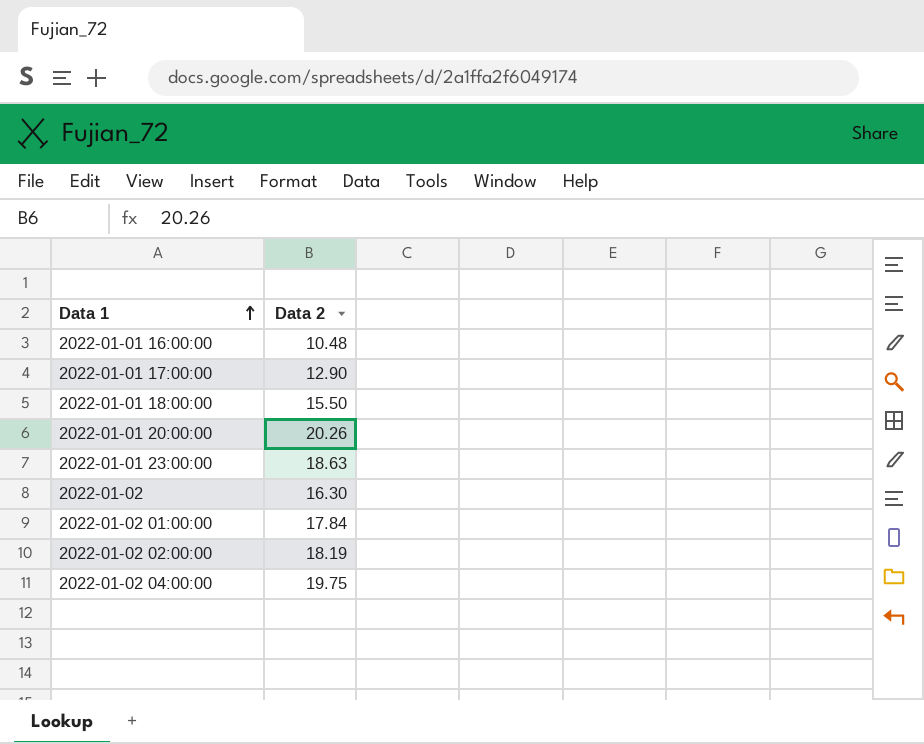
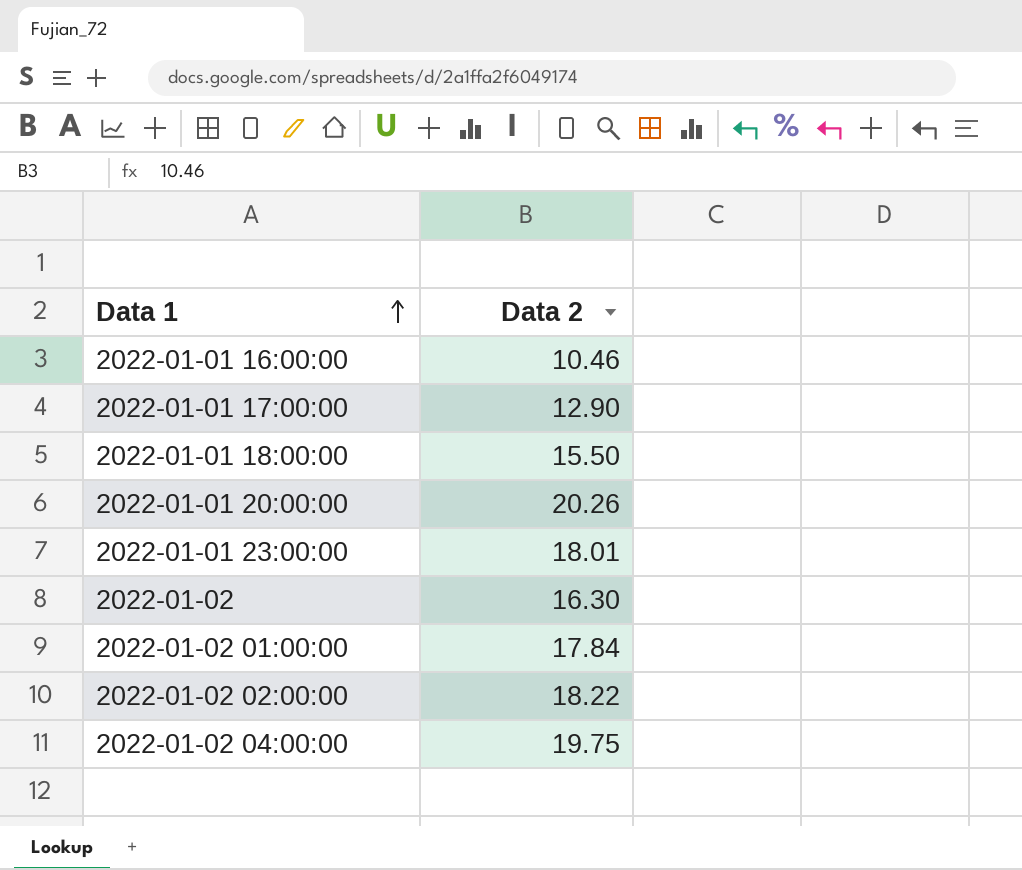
2022-01-01 16:00:00 | Data 2: 10.48 -> 10.46
2022-01-01 23:00:00 | Data 2: 18.63 -> 18.01
2022-01-02 02:00:00 | Data 2: 18.19 -> 18.22

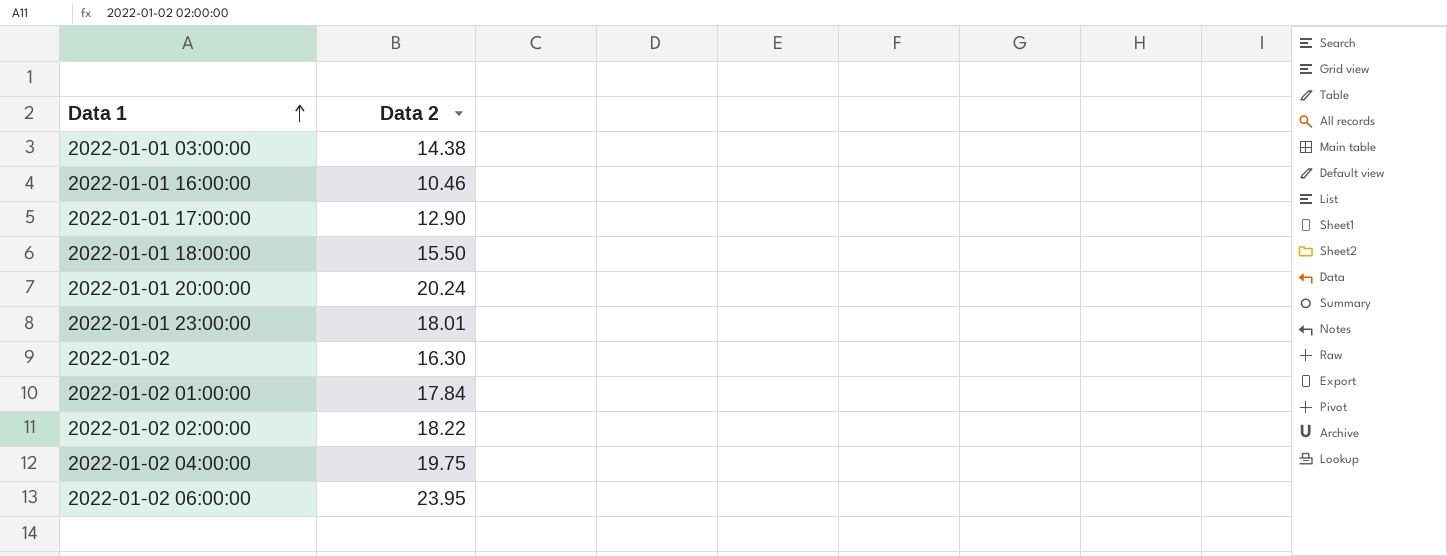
row 2022-01-01 03:00:00: none -> 14.38
2022-01-01 20:00:00 | Data 2: 20.26 -> 20.24
row 2022-01-02 06:00:00: none -> 23.95

